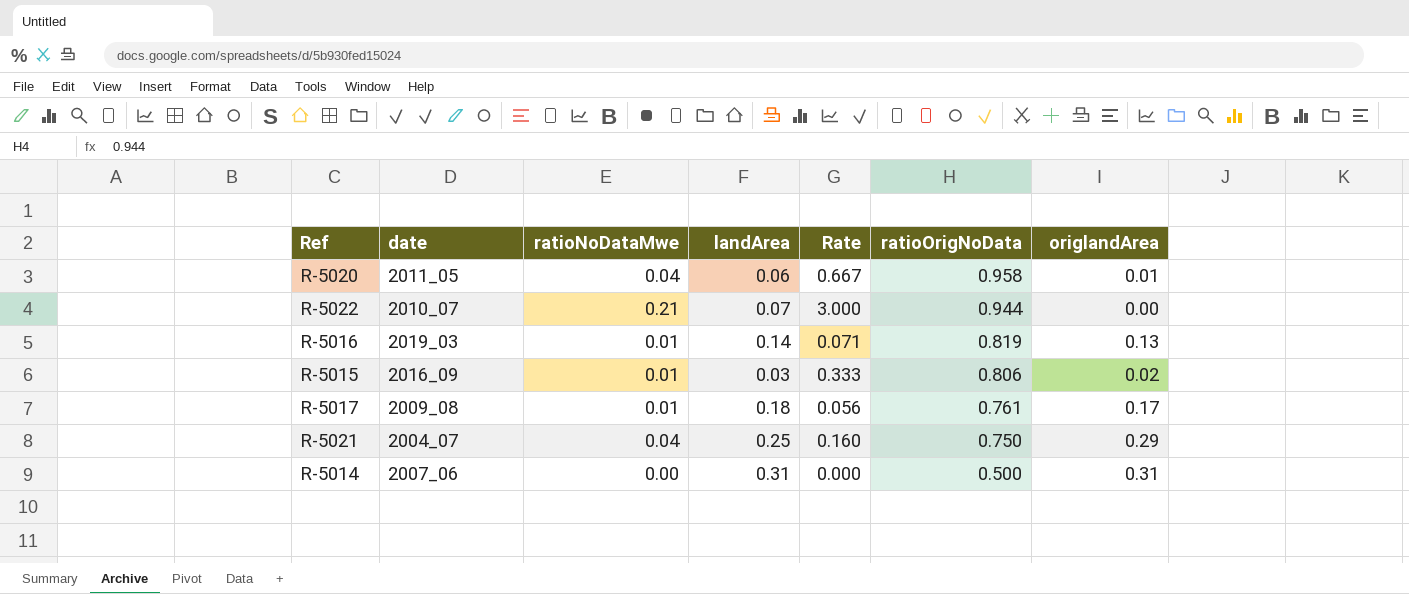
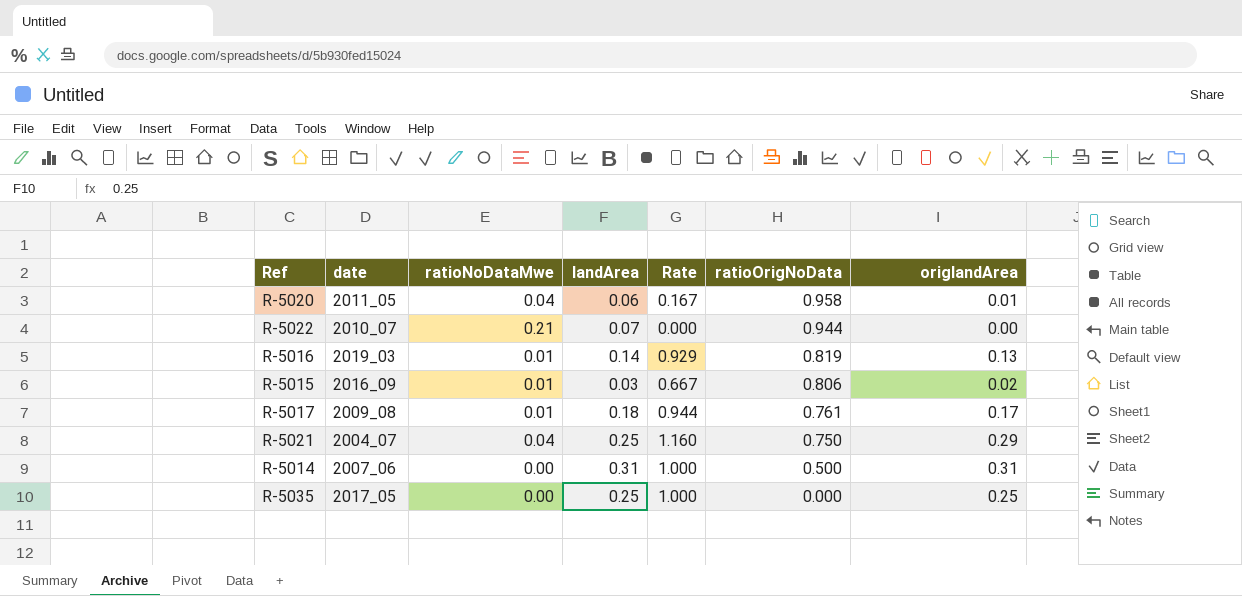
column Rate | formula: [ratioNoDataMwe] / [landArea] -> [origlandArea] / [landArea]
row R-5035: none -> 2017_05 | 0.00 | 0.25 | 1.000 | 0.000 | 0.25

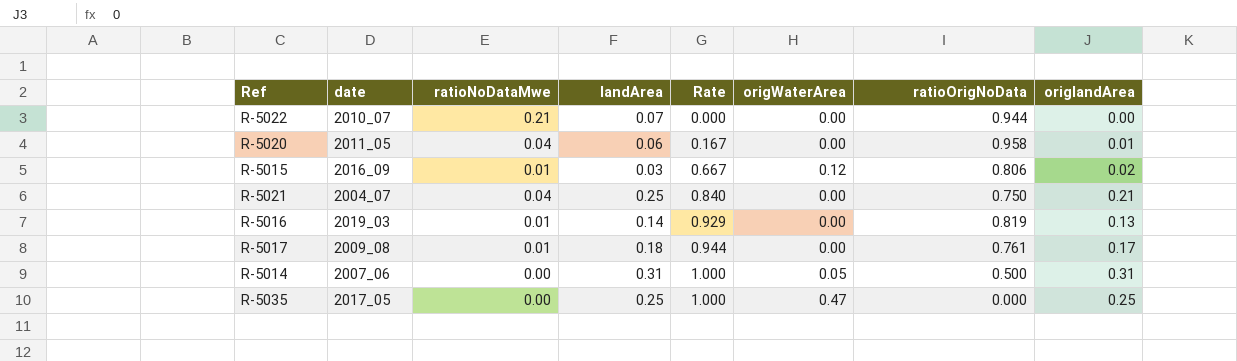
row order: ratioOrigNoData descending -> Rate ascending
column origWaterArea | position: none -> 6
R-5021 | Rate: 1.160 -> 0.840
R-5021 | origlandArea: 0.29 -> 0.21

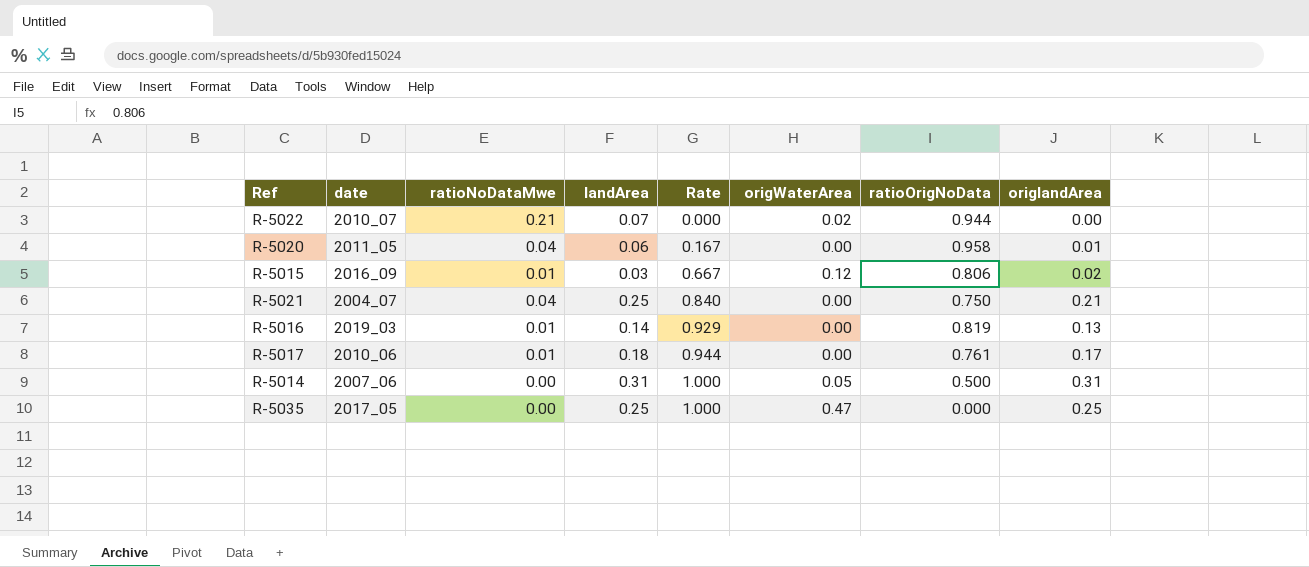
R-5022 | origWaterArea: 0.00 -> 0.02
R-5017 | date: 2009_08 -> 2010_06

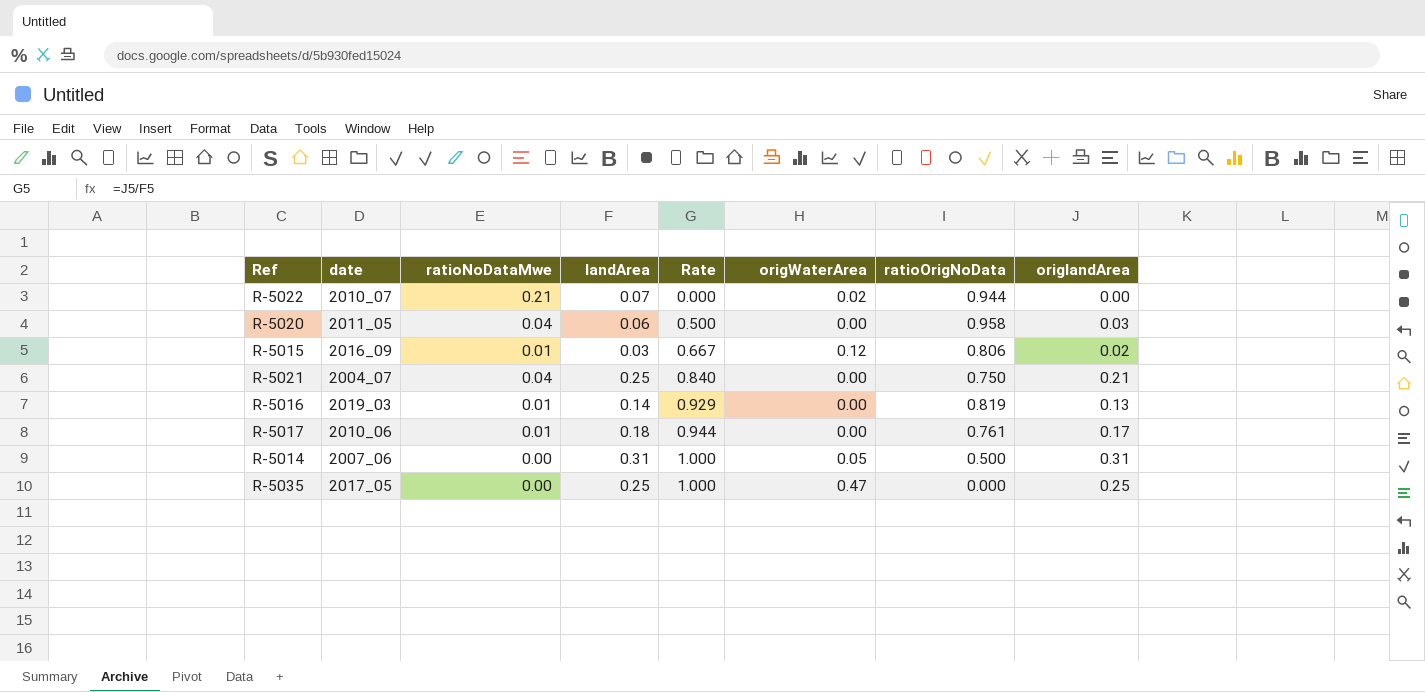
R-5020 | Rate: 0.167 -> 0.500
R-5020 | origlandArea: 0.01 -> 0.03

